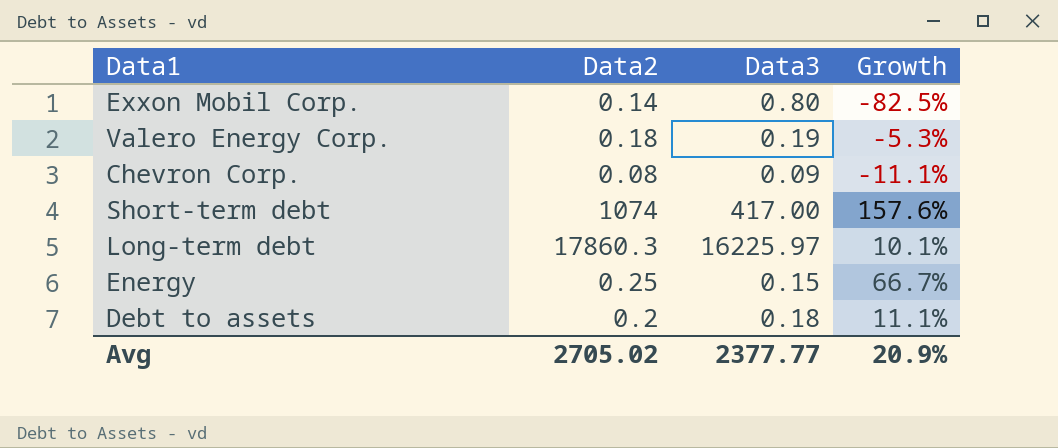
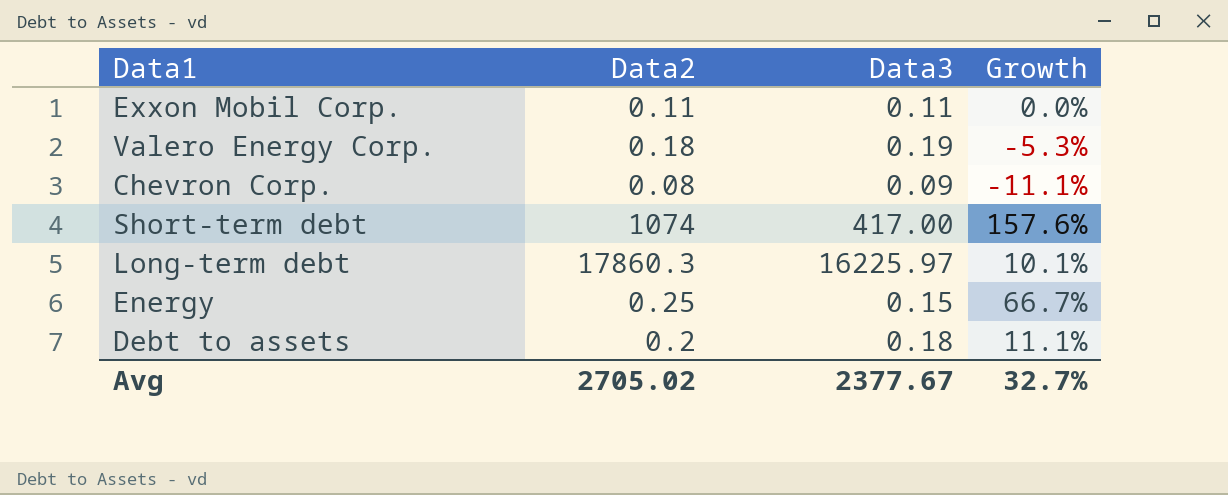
Exxon Mobil Corp. | Data2: 0.14 -> 0.11
Exxon Mobil Corp. | Data3: 0.80 -> 0.11
Exxon Mobil Corp. | Growth: -82.5% -> 0.0%
Avg | Data3: 2377.77 -> 2377.67
Avg | Growth: 20.9% -> 32.7%

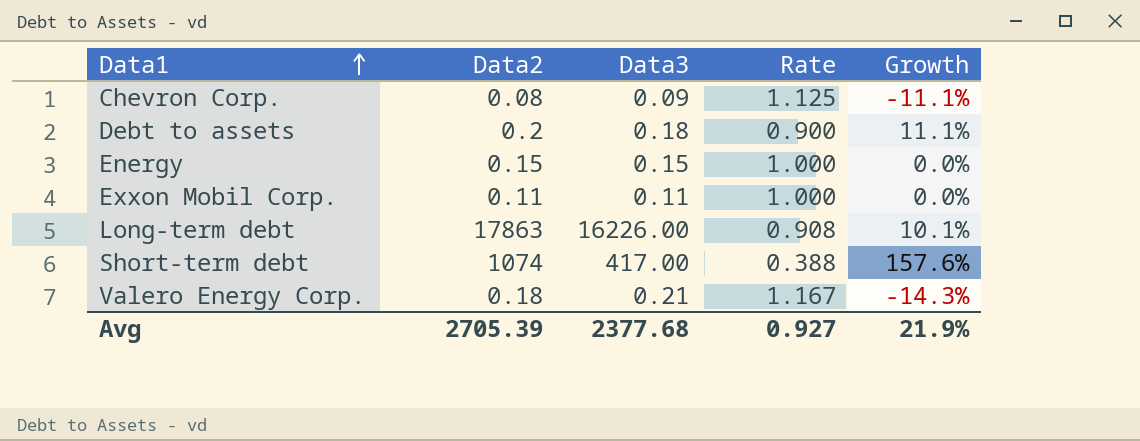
row order: none -> Data1 ascending
column Rate | formula: none -> [Data3] / [Data2]
Energy | Data2: 0.25 -> 0.15
Energy | Growth: 66.7% -> 0.0%
Long-term debt | Data2: 17860.3 -> 17863
Long-term debt | Data3: 16225.97 -> 16226.00
Valero Energy Corp. | Data3: 0.19 -> 0.21
Valero Energy Corp. | Growth: -5.3% -> -14.3%
Avg | Data2: 2705.02 -> 2705.39
Avg | Data3: 2377.67 -> 2377.68
Avg | Growth: 32.7% -> 21.9%

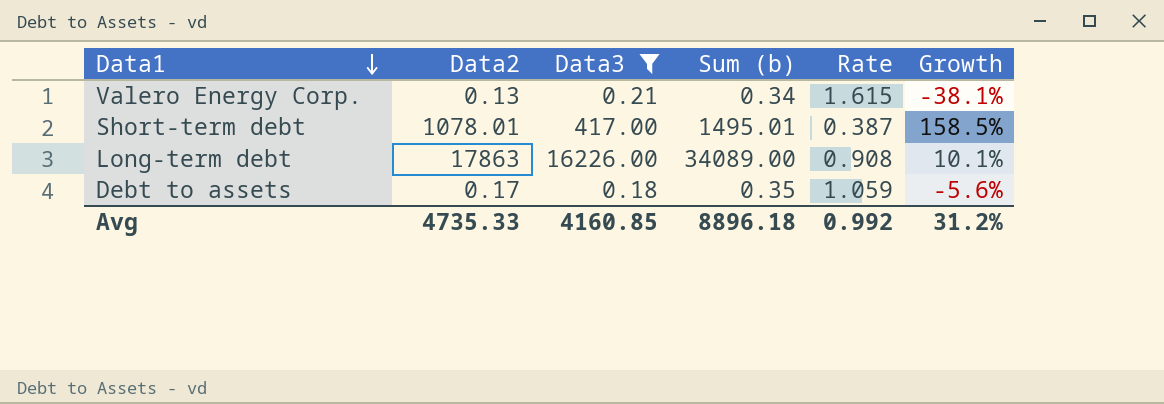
filter: none -> Data3 >= 0.18
row order: Data1 ascending -> Data1 descending
column Sum (b) | formula: none -> [Data2] + [Data3]
Valero Energy Corp. | Data2: 0.18 -> 0.13
Valero Energy Corp. | Rate: 1.167 -> 1.615
Valero Energy Corp. | Growth: -14.3% -> -38.1%
Short-term debt | Data2: 1074 -> 1078.01
Short-term debt | Rate: 0.388 -> 0.387
Short-term debt | Growth: 157.6% -> 158.5%
Debt to assets | Data2: 0.2 -> 0.17
Debt to assets | Rate: 0.900 -> 1.059
Debt to assets | Growth: 11.1% -> -5.6%
Avg | Data2: 2705.39 -> 4735.33
Avg | Data3: 2377.68 -> 4160.85
Avg | Rate: 0.927 -> 0.992
Avg | Growth: 21.9% -> 31.2%

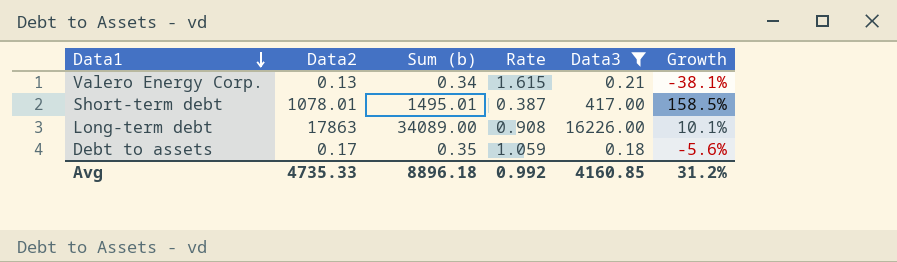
column Data3 | position: 3 -> 5

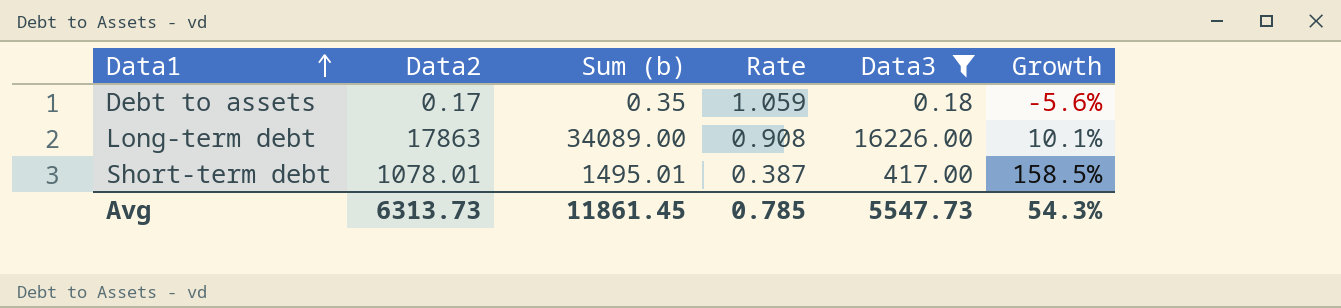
row order: Data1 descending -> Data1 ascending
row Valero Energy Corp.: 0.13 | 0.34 | 1.615 | 0.21 | -38.1% -> none
Avg | Data2: 4735.33 -> 6313.73
Avg | Sum (b): 8896.18 -> 11861.45
Avg | Rate: 0.992 -> 0.785
Avg | Data3: 4160.85 -> 5547.73
Avg | Growth: 31.2% -> 54.3%

